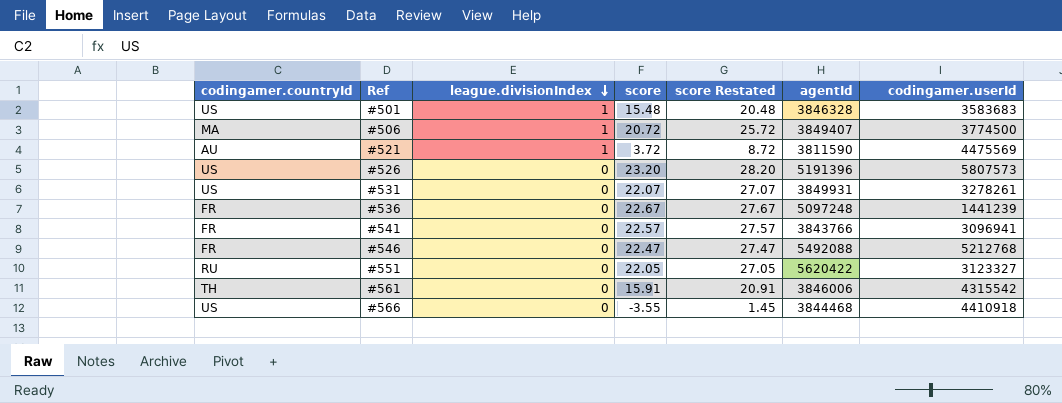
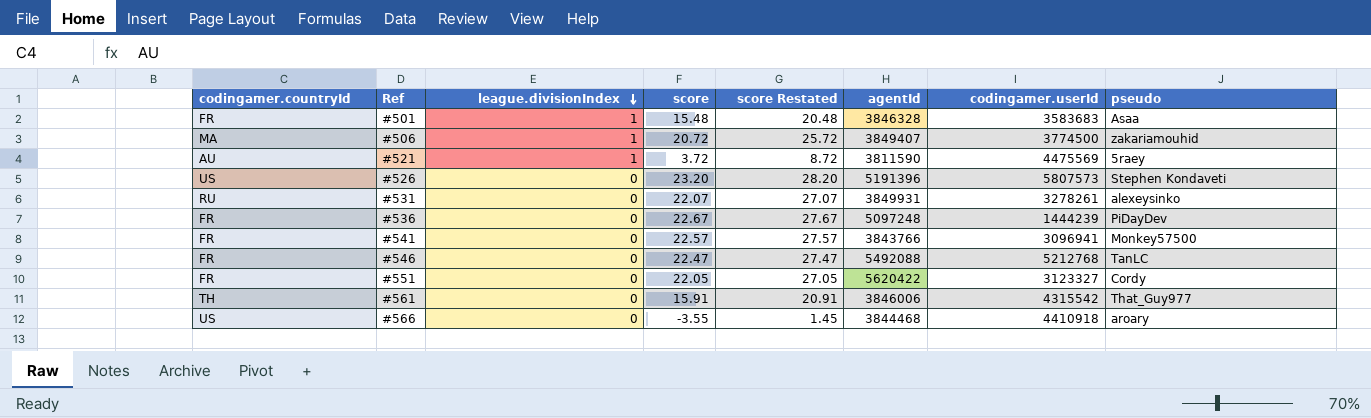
column pseudo | position: none -> 8
#501 | codingamer.countryId: US -> FR
#531 | codingamer.countryId: US -> RU
#536 | codingamer.userId: 1441239 -> 1444239
#551 | codingamer.countryId: RU -> FR

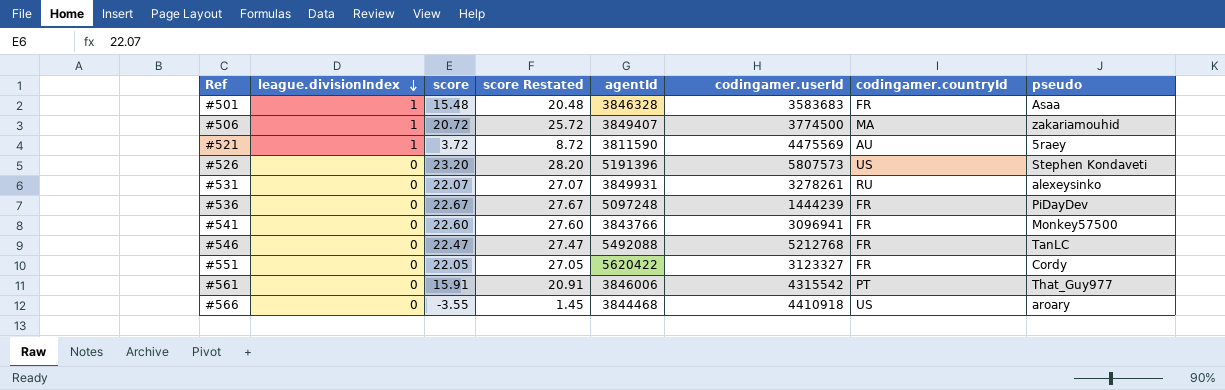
column codingamer.countryId | position: 1 -> 7
#541 | score: 22.57 -> 22.60
#541 | score Restated: 27.57 -> 27.60
#561 | codingamer.countryId: TH -> PT

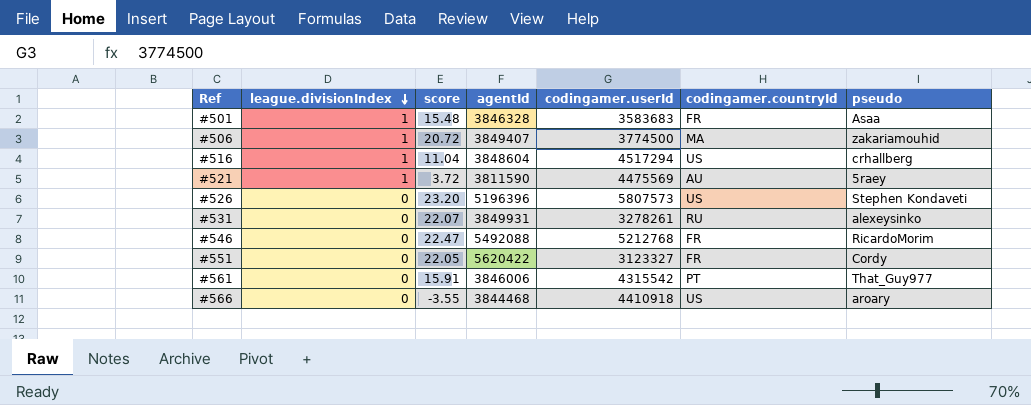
column score Restated | formula: [score] + 5 -> none
row #536: 0 | 22.67 | 27.67 | 5097248 | 1444239 | FR | PiDayDev -> none
row #541: 0 | 22.60 | 27.60 | 3843766 | 3096941 | FR | Monkey57500 -> none
row #516: none -> 1 | 11.04 | 3848604 | 4517294 | US | crhallberg
#526 | agentId: 5191396 -> 5196396
#546 | pseudo: TanLC -> RicardoMorim

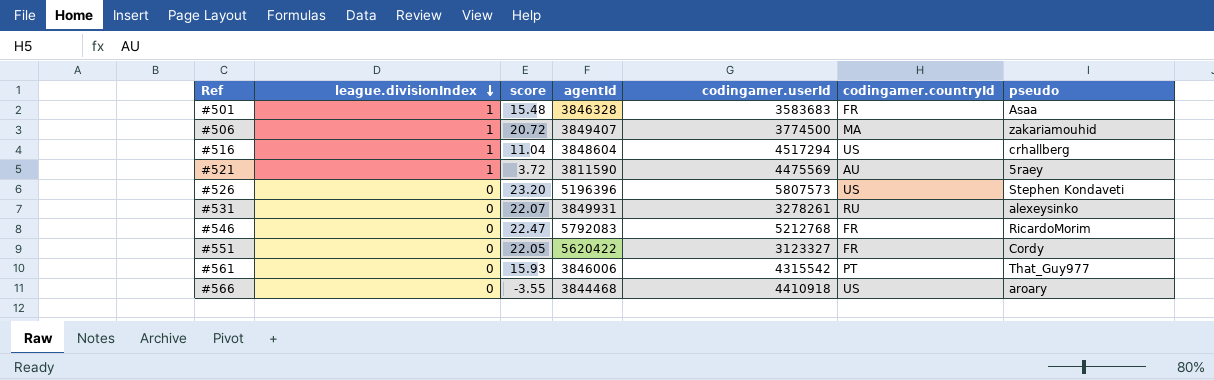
#546 | agentId: 5492088 -> 5792083
#561 | score: 15.91 -> 15.93

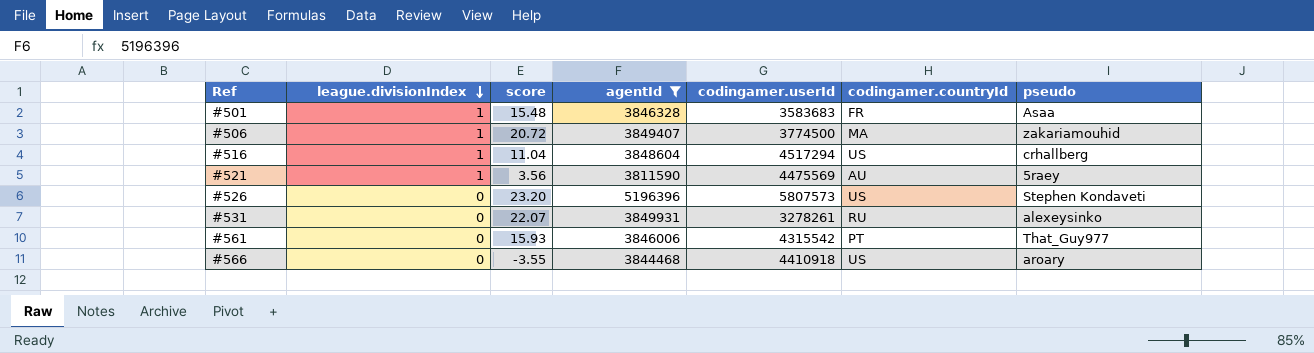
filter: none -> agentId <= 5196396
#521 | score: 3.72 -> 3.56

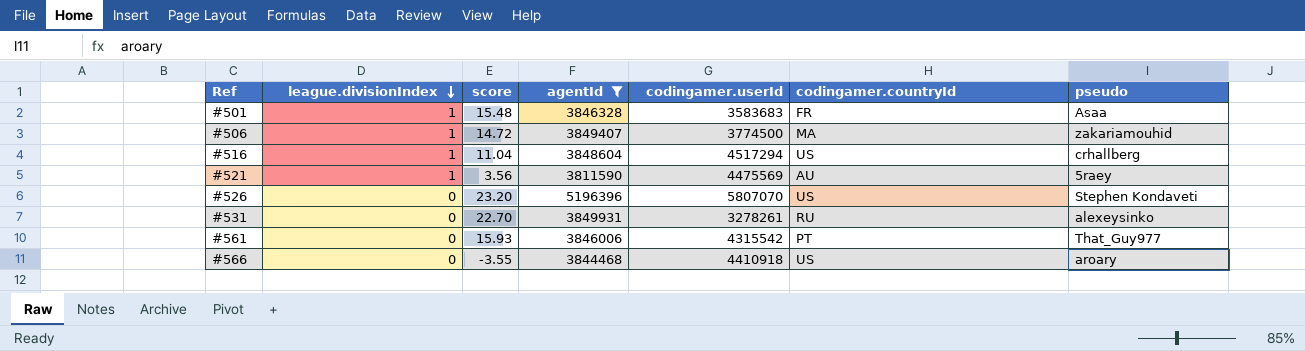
#506 | score: 20.72 -> 14.72
#526 | codingamer.userId: 5807573 -> 5807070
#531 | score: 22.07 -> 22.70

